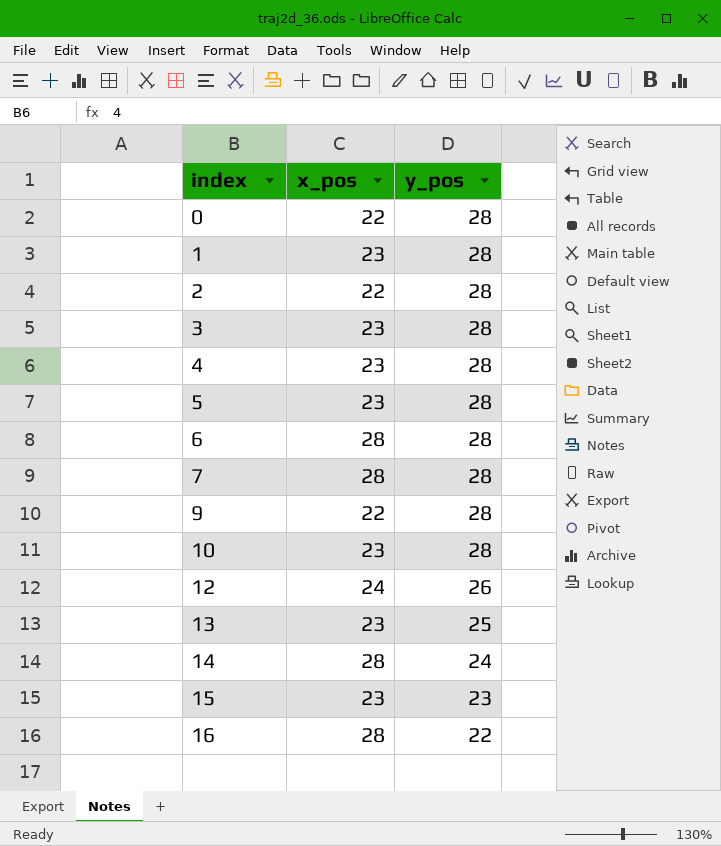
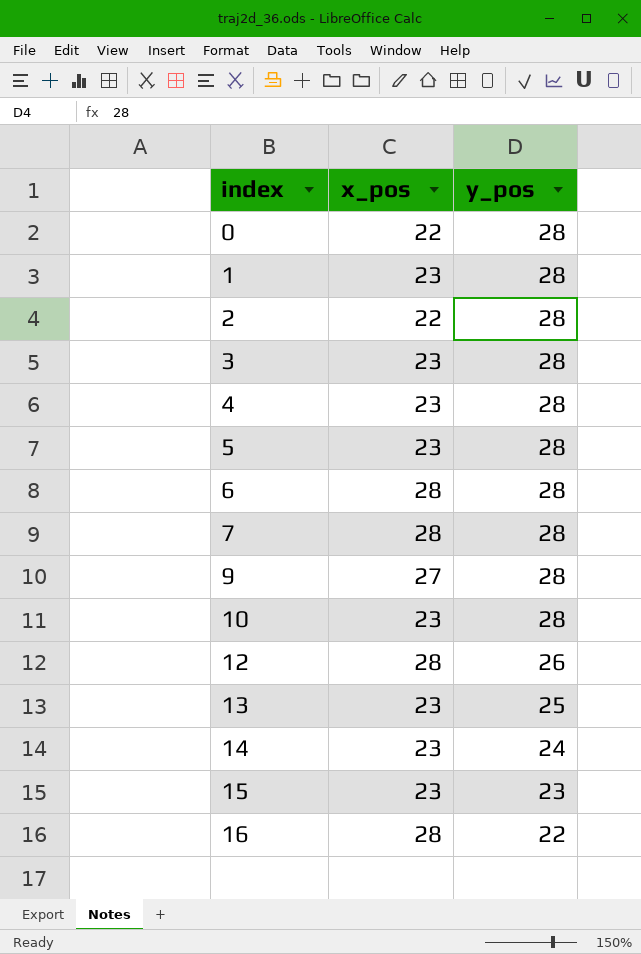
9 | x_pos: 22 -> 27
12 | x_pos: 24 -> 28
14 | x_pos: 28 -> 23

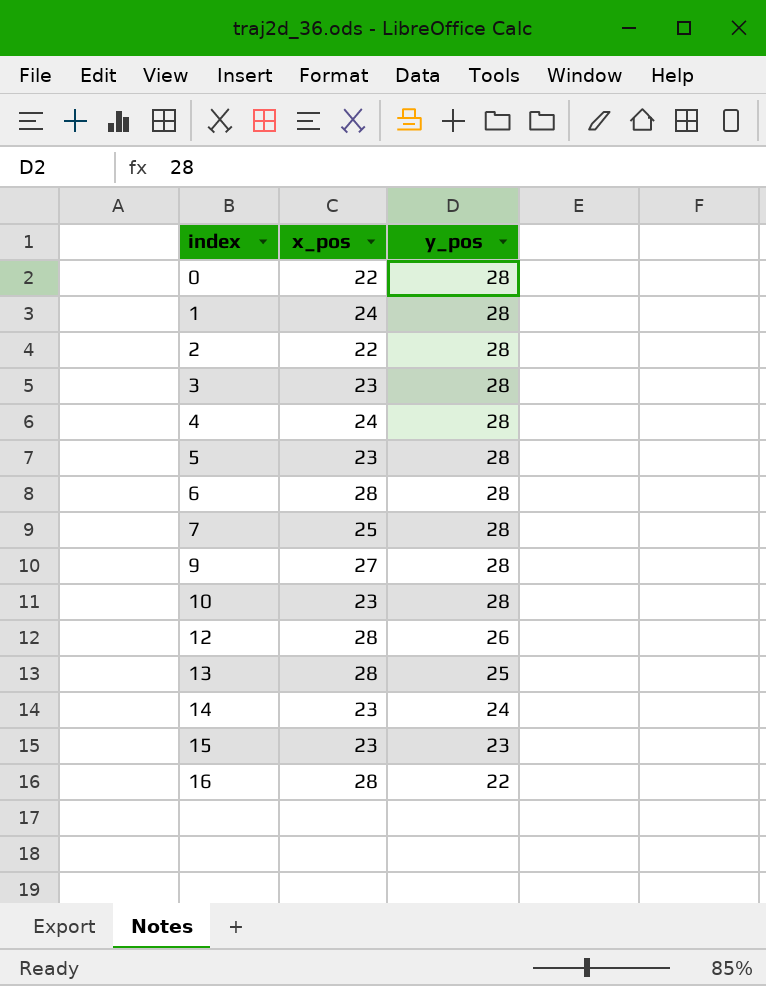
1 | x_pos: 23 -> 24
4 | x_pos: 23 -> 24
7 | x_pos: 28 -> 25
13 | x_pos: 23 -> 28

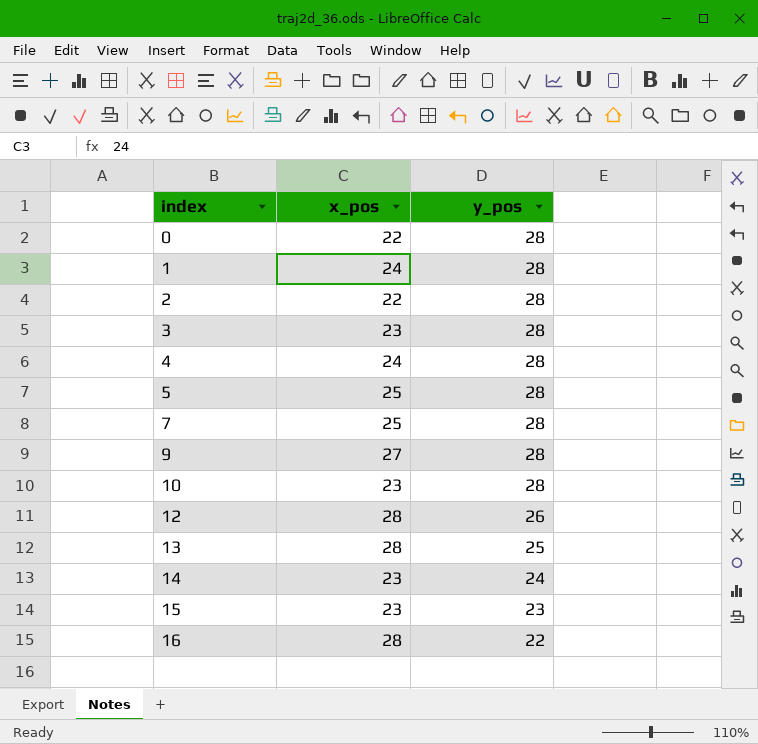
row 6: 28 | 28 -> none
5 | x_pos: 23 -> 25

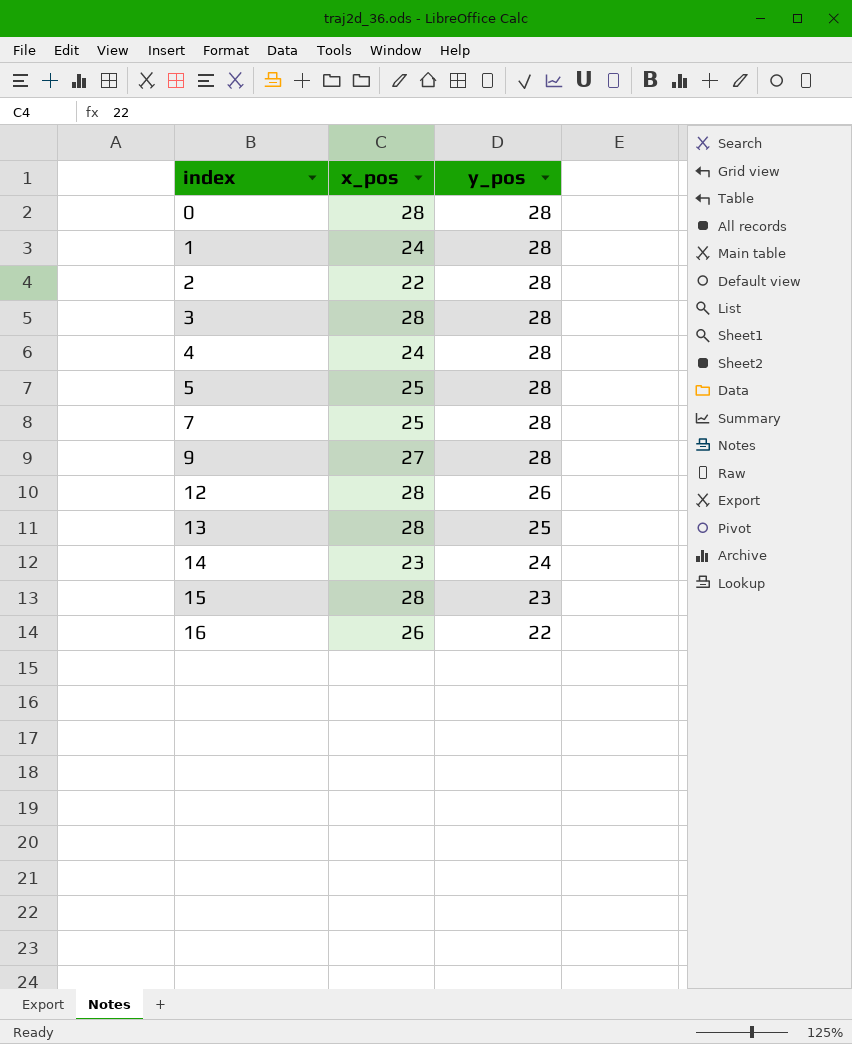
row 10: 23 | 28 -> none
0 | x_pos: 22 -> 28
3 | x_pos: 23 -> 28
15 | x_pos: 23 -> 28
16 | x_pos: 28 -> 26

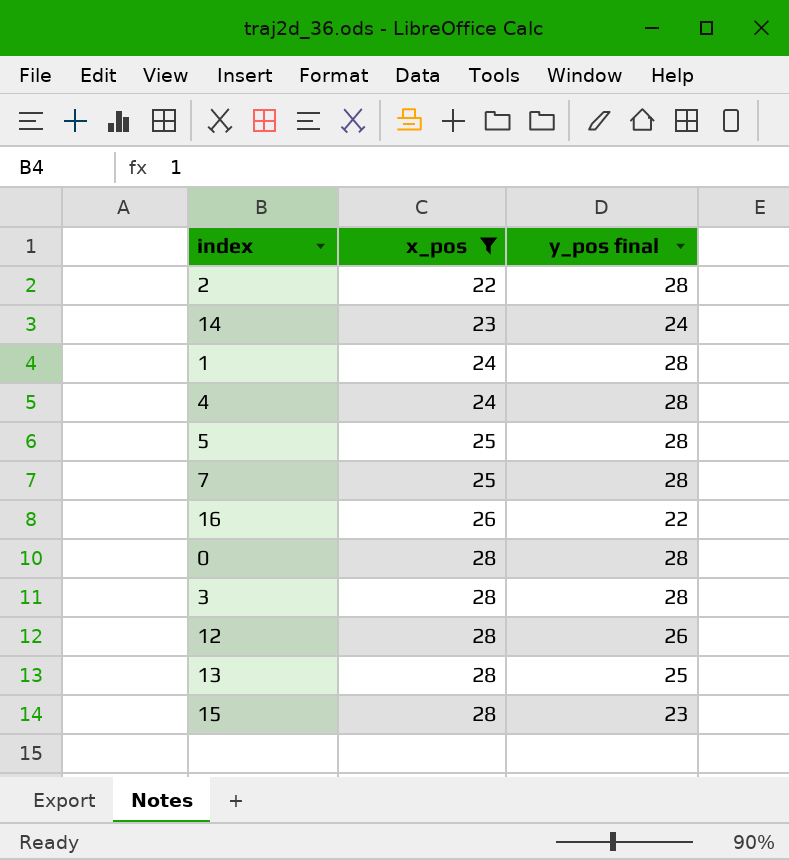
filter: none -> x_pos != 27
row order: index ascending -> x_pos ascending
column name: y_pos -> y_pos final

